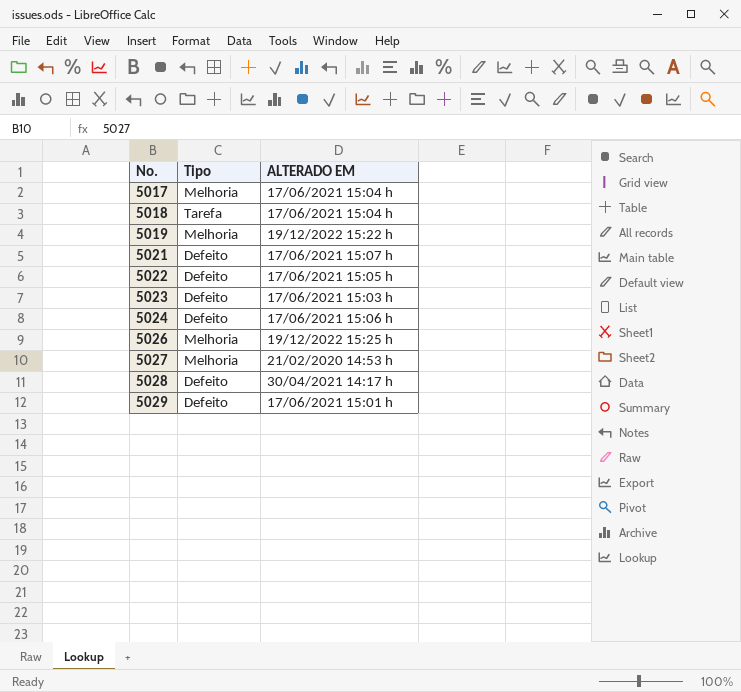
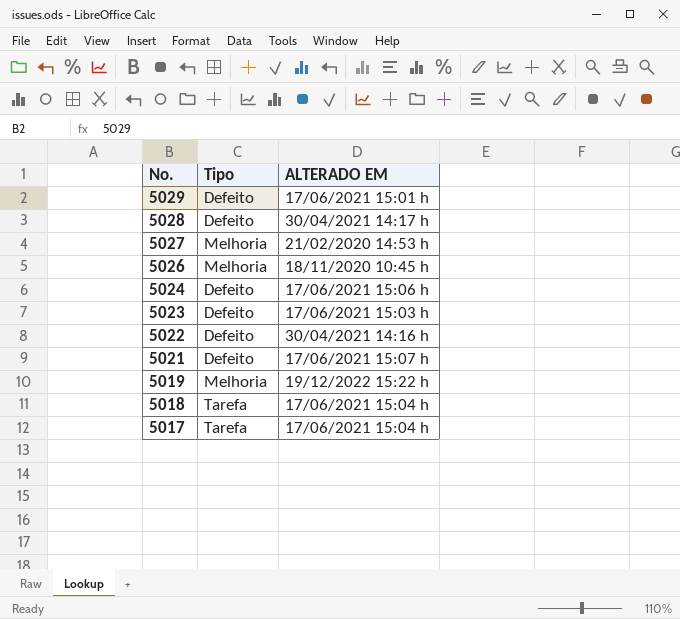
row order: No. ascending -> No. descending
5026 | ALTERADO EM: 19/12/2022 15:25 h -> 18/11/2020 10:45 h
5022 | ALTERADO EM: 17/06/2021 15:05 h -> 30/04/2021 14:16 h
5017 | Tipo: Melhoria -> Tarefa

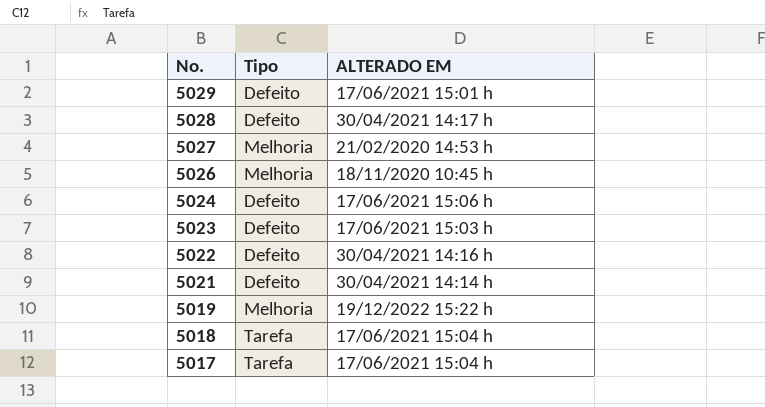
5021 | ALTERADO EM: 17/06/2021 15:07 h -> 30/04/2021 14:14 h

